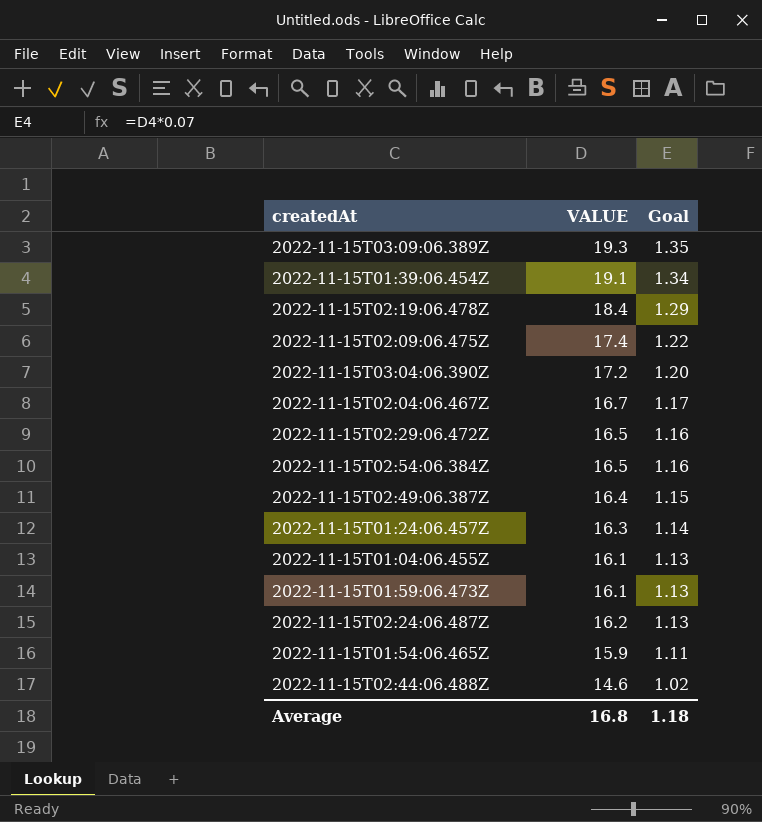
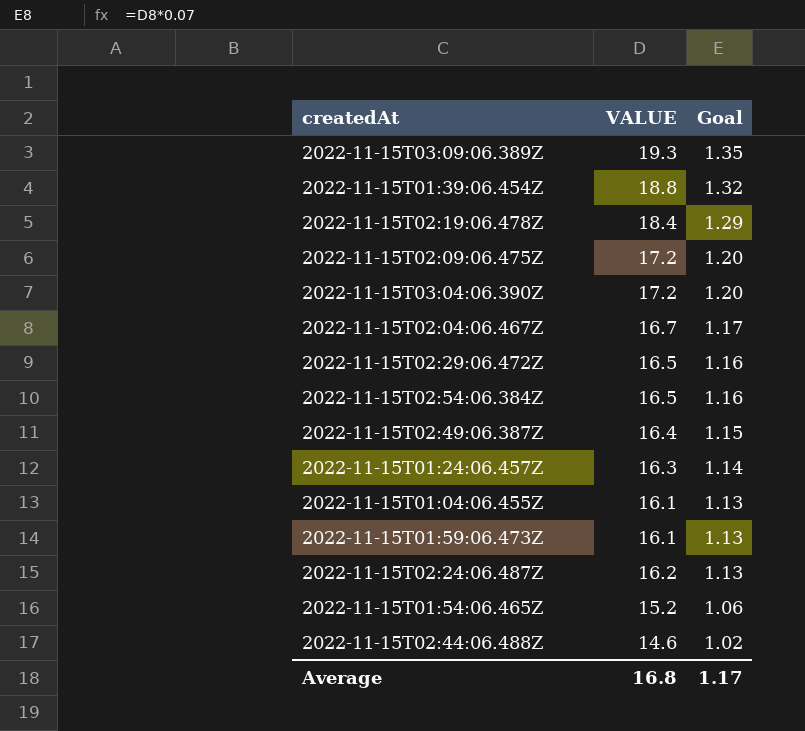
2022-11-15T01:39:06.454Z | VALUE: 19.1 -> 18.8
2022-11-15T01:39:06.454Z | Goal: 1.34 -> 1.32
2022-11-15T02:09:06.475Z | VALUE: 17.4 -> 17.2
2022-11-15T02:09:06.475Z | Goal: 1.22 -> 1.20
2022-11-15T01:54:06.465Z | VALUE: 15.9 -> 15.2
2022-11-15T01:54:06.465Z | Goal: 1.11 -> 1.06
Average | Goal: 1.18 -> 1.17

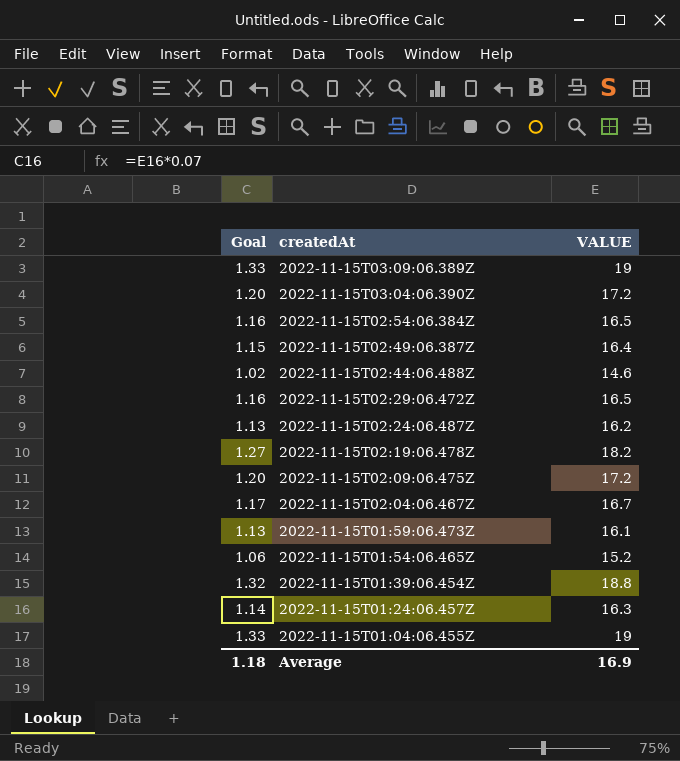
row order: Goal descending -> createdAt descending
column Goal | position: 3 -> 1
2022-11-15T03:09:06.389Z | Goal: 1.35 -> 1.33
2022-11-15T03:09:06.389Z | VALUE: 19.3 -> 19
2022-11-15T02:19:06.478Z | Goal: 1.29 -> 1.27
2022-11-15T02:19:06.478Z | VALUE: 18.4 -> 18.2
2022-11-15T01:04:06.455Z | Goal: 1.13 -> 1.33
2022-11-15T01:04:06.455Z | VALUE: 16.1 -> 19
Average | Goal: 1.17 -> 1.18
Average | VALUE: 16.8 -> 16.9

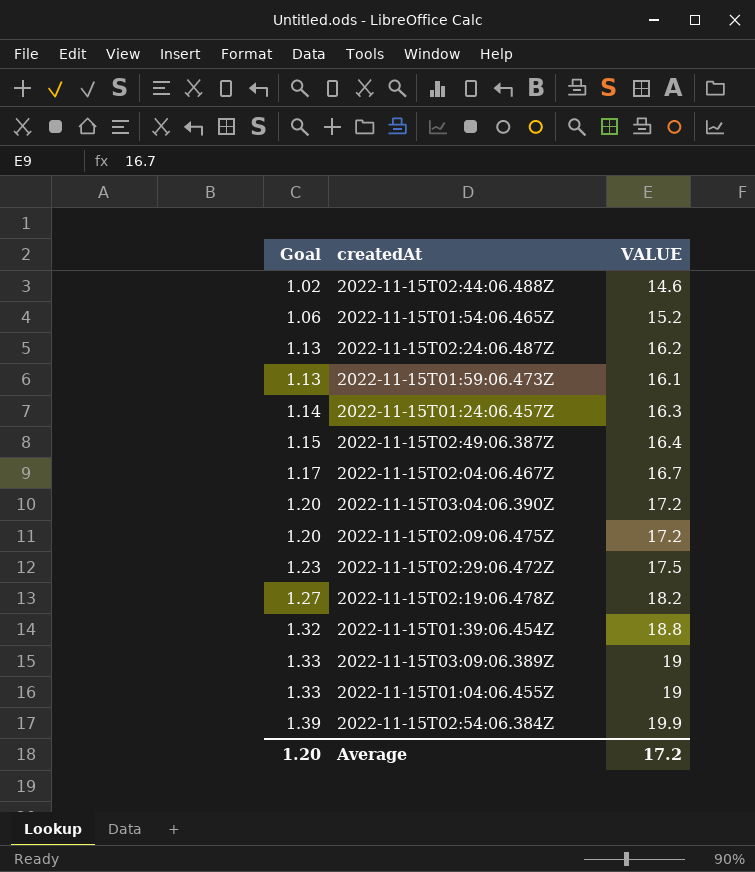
row order: createdAt descending -> Goal ascending
2022-11-15T02:29:06.472Z | Goal: 1.16 -> 1.23
2022-11-15T02:29:06.472Z | VALUE: 16.5 -> 17.5
2022-11-15T02:54:06.384Z | Goal: 1.16 -> 1.39
2022-11-15T02:54:06.384Z | VALUE: 16.5 -> 19.9
Average | Goal: 1.18 -> 1.20
Average | VALUE: 16.9 -> 17.2

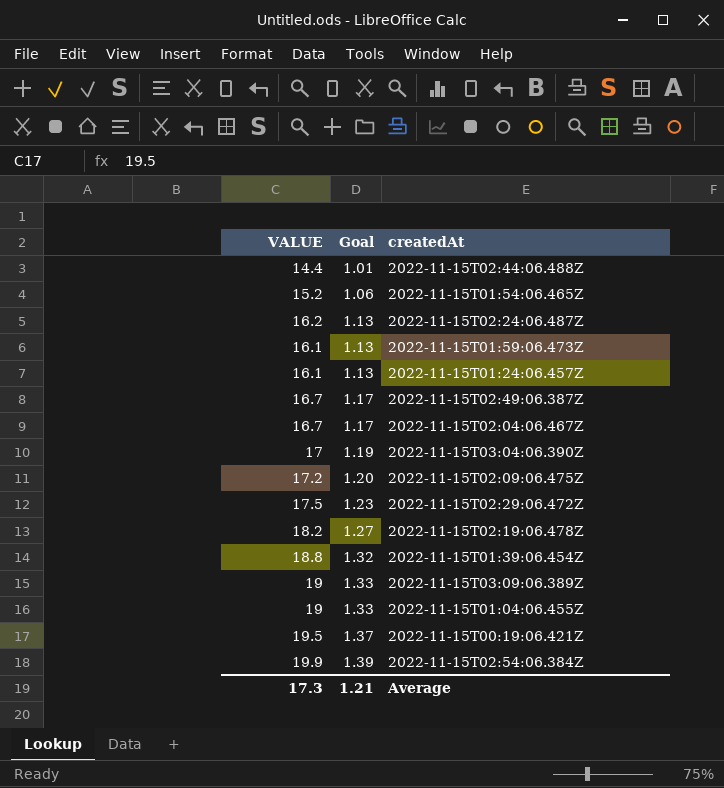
column VALUE | position: 3 -> 1
2022-11-15T02:44:06.488Z | VALUE: 14.6 -> 14.4
2022-11-15T02:44:06.488Z | Goal: 1.02 -> 1.01
2022-11-15T01:24:06.457Z | VALUE: 16.3 -> 16.1
2022-11-15T01:24:06.457Z | Goal: 1.14 -> 1.13
2022-11-15T02:49:06.387Z | VALUE: 16.4 -> 16.7
2022-11-15T02:49:06.387Z | Goal: 1.15 -> 1.17
2022-11-15T03:04:06.390Z | VALUE: 17.2 -> 17
2022-11-15T03:04:06.390Z | Goal: 1.20 -> 1.19
row 2022-11-15T00:19:06.421Z: none -> 19.5 | 1.37
Average | VALUE: 17.2 -> 17.3
Average | Goal: 1.20 -> 1.21

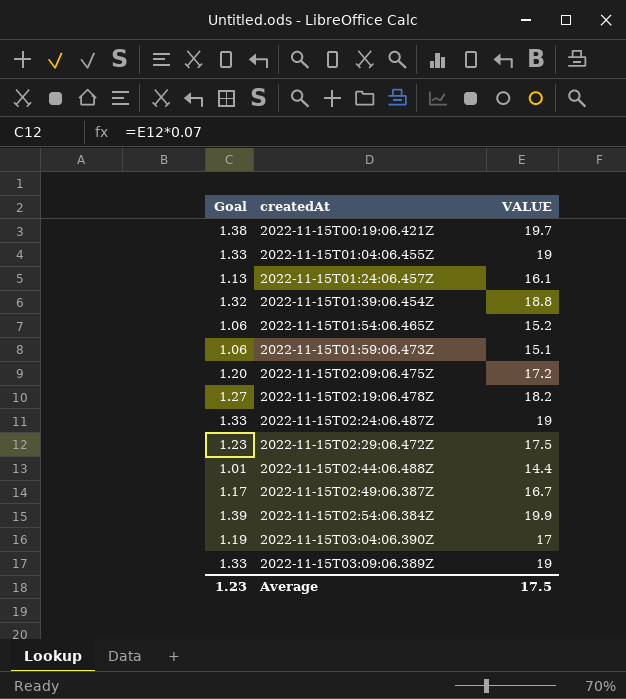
row order: Goal ascending -> createdAt ascending
column VALUE | position: 1 -> 3
row 2022-11-15T02:04:06.467Z: 16.7 | 1.17 -> none
2022-11-15T00:19:06.421Z | Goal: 1.37 -> 1.38
2022-11-15T00:19:06.421Z | VALUE: 19.5 -> 19.7
2022-11-15T01:59:06.473Z | Goal: 1.13 -> 1.06
2022-11-15T01:59:06.473Z | VALUE: 16.1 -> 15.1
2022-11-15T02:24:06.487Z | Goal: 1.13 -> 1.33
2022-11-15T02:24:06.487Z | VALUE: 16.2 -> 19
Average | Goal: 1.21 -> 1.23
Average | VALUE: 17.3 -> 17.5

